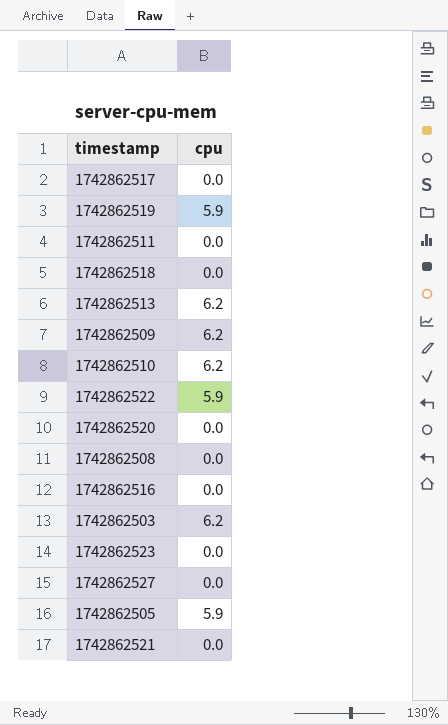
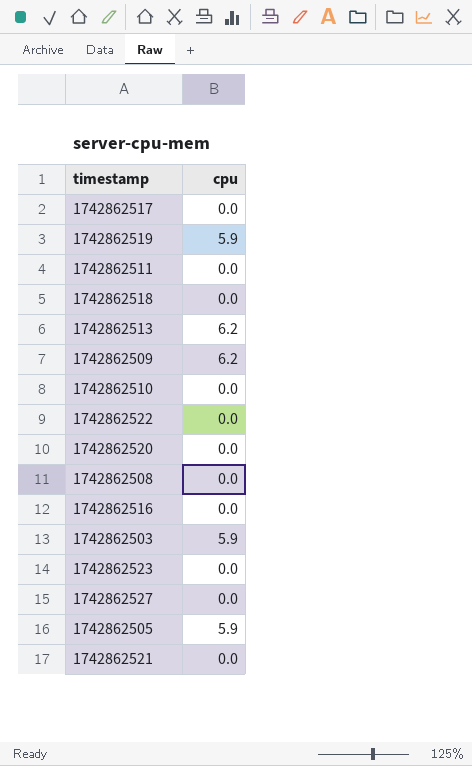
1742862510 | cpu: 6.2 -> 0.0
1742862522 | cpu: 5.9 -> 0.0
1742862503 | cpu: 6.2 -> 5.9

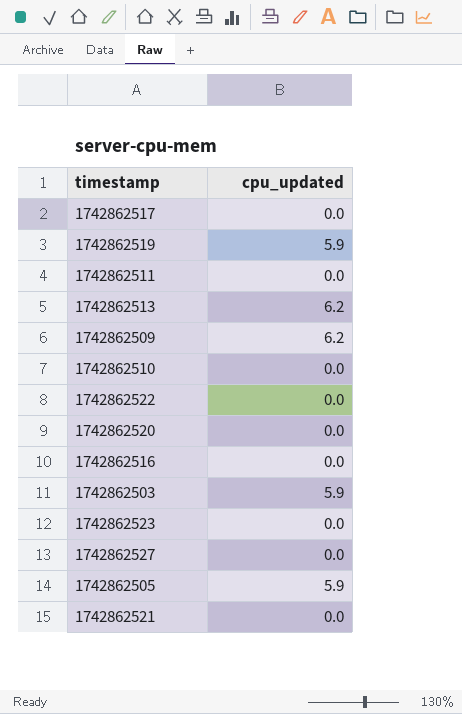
column name: cpu -> cpu_updated
row 1742862518: 0.0 -> none
row 1742862508: 0.0 -> none

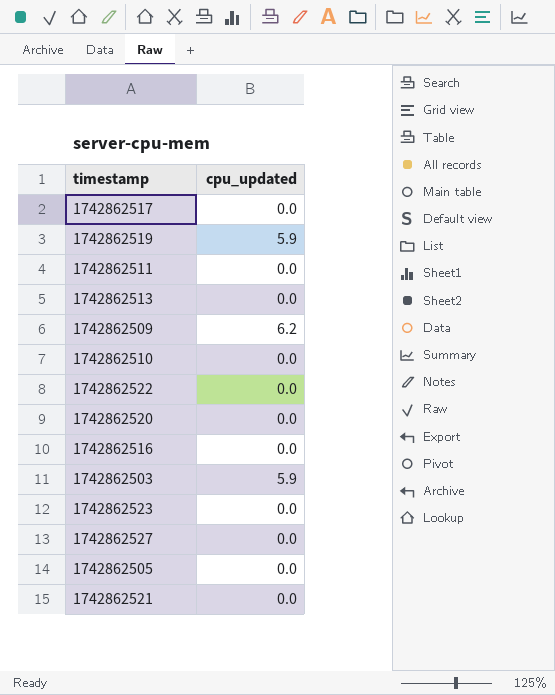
1742862513 | cpu_updated: 6.2 -> 0.0
1742862505 | cpu_updated: 5.9 -> 0.0

